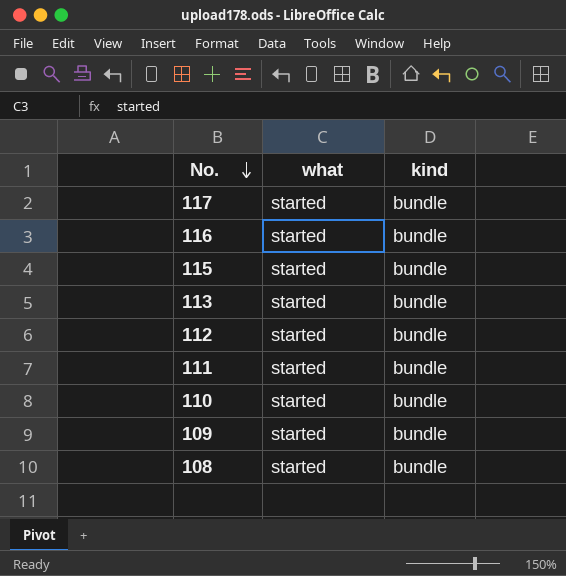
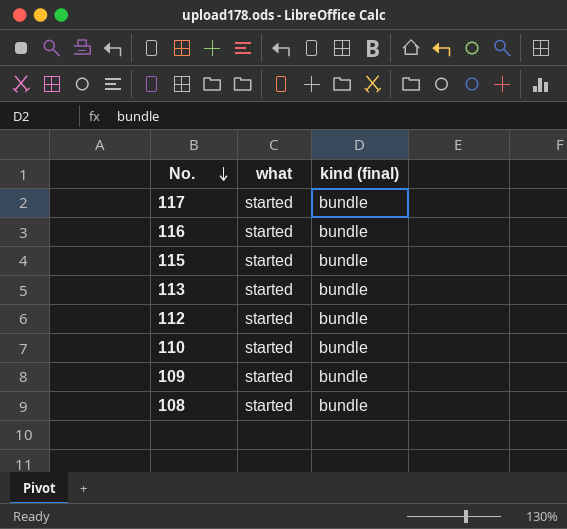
column name: kind -> kind (final)
row 111: started | bundle -> none

